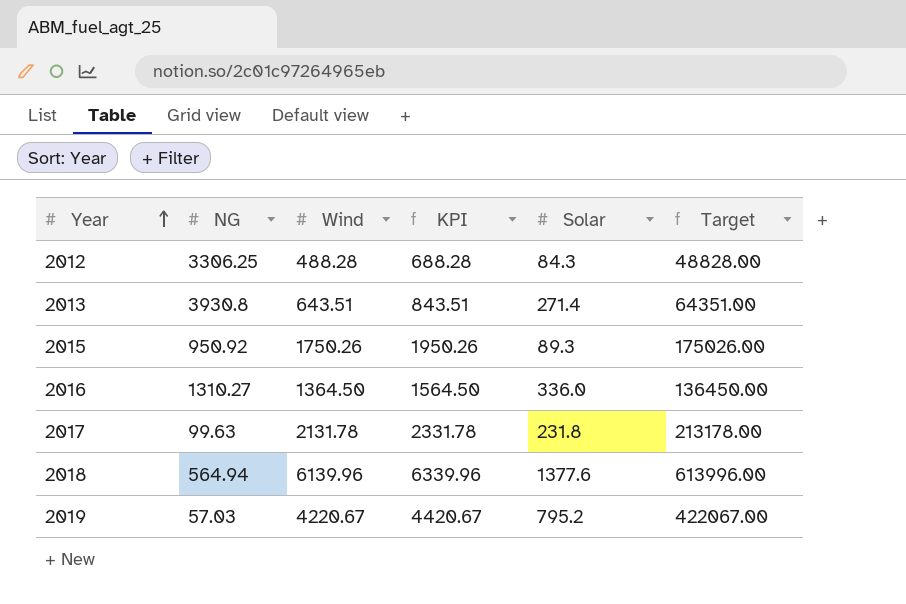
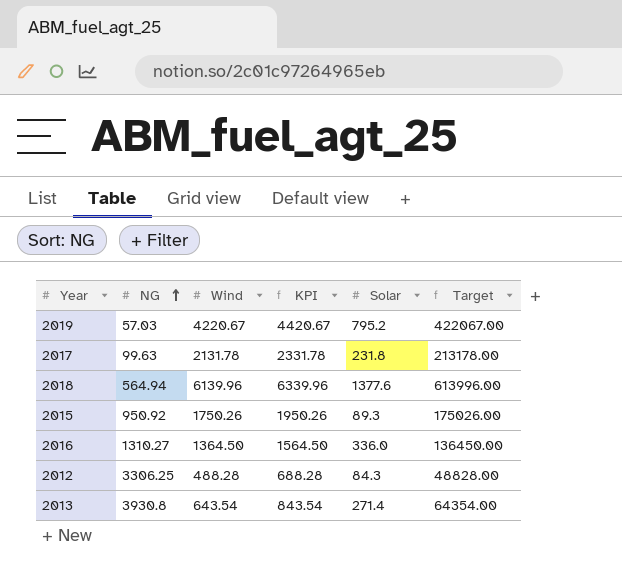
row order: Year ascending -> NG ascending
2013 | Wind: 643.51 -> 643.54
2013 | KPI: 843.51 -> 843.54
2013 | Target: 64351.00 -> 64354.00

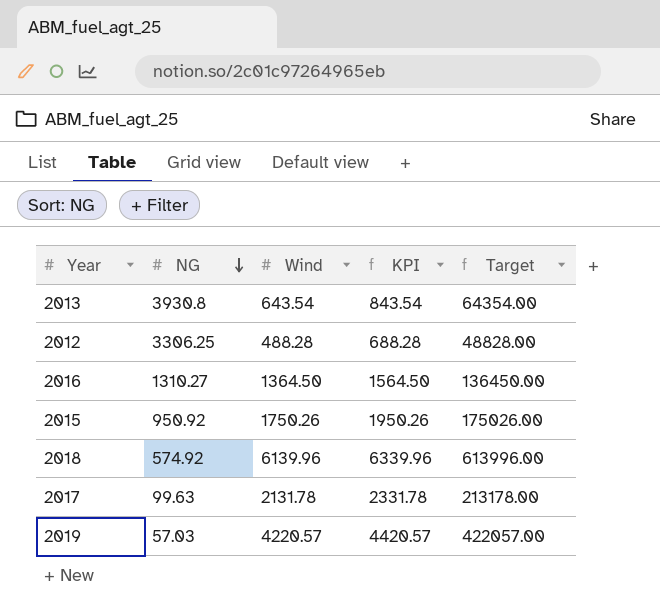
row order: NG ascending -> NG descending
column Solar | position: 5 -> none
2018 | NG: 564.94 -> 574.92
2019 | Wind: 4220.67 -> 4220.57
2019 | KPI: 4420.67 -> 4420.57
2019 | Target: 422067.00 -> 422057.00

